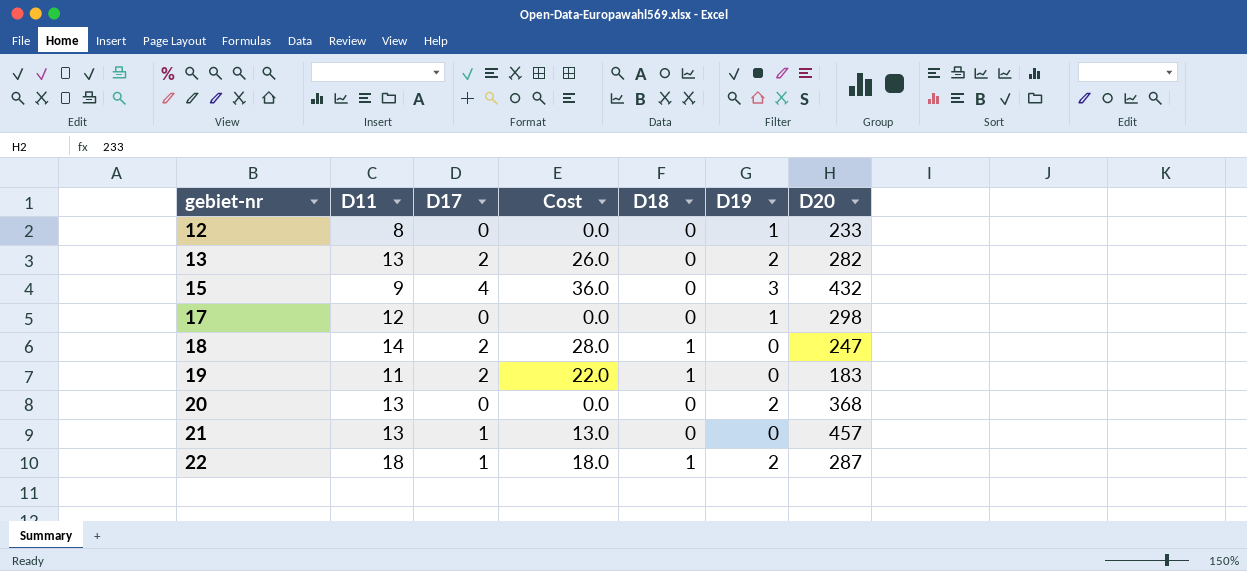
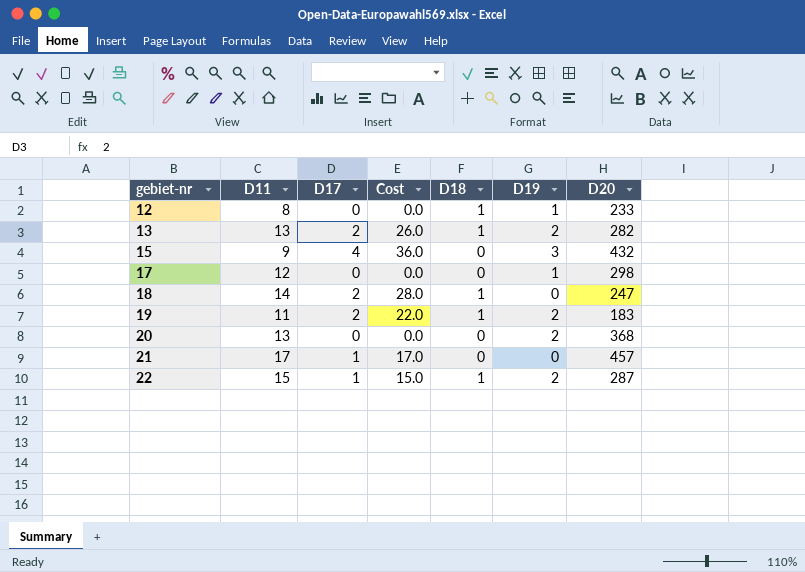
12 | D18: 0 -> 1
13 | D18: 0 -> 1
19 | D19: 0 -> 2
21 | D11: 13 -> 17
21 | Cost: 13.0 -> 17.0
22 | D11: 18 -> 15
22 | Cost: 18.0 -> 15.0

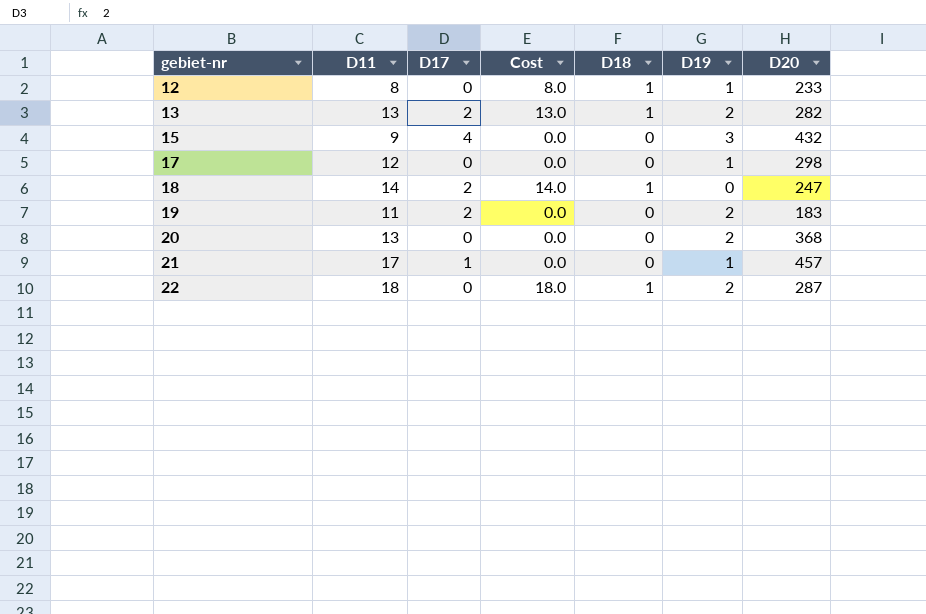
column Cost | formula: [D11] * [D17] -> [D11] * [D18]
19 | D18: 1 -> 0
21 | D19: 0 -> 1
22 | D11: 15 -> 18
22 | D17: 1 -> 0

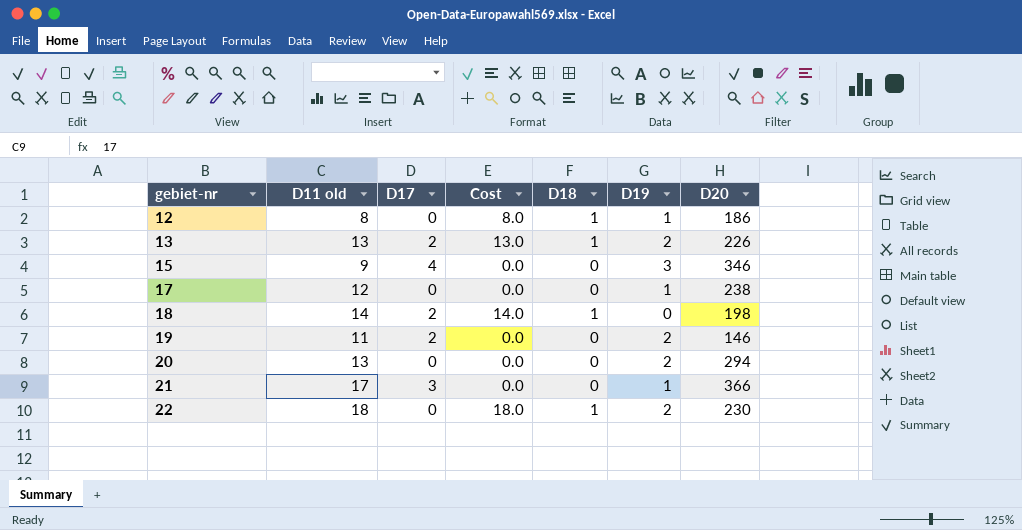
column name: D11 -> D11 old
12 | D20: 233 -> 186
13 | D20: 282 -> 226
15 | D20: 432 -> 346
17 | D20: 298 -> 238
18 | D20: 247 -> 198
19 | D20: 183 -> 146
20 | D20: 368 -> 294
21 | D17: 1 -> 3
21 | D20: 457 -> 366
22 | D20: 287 -> 230

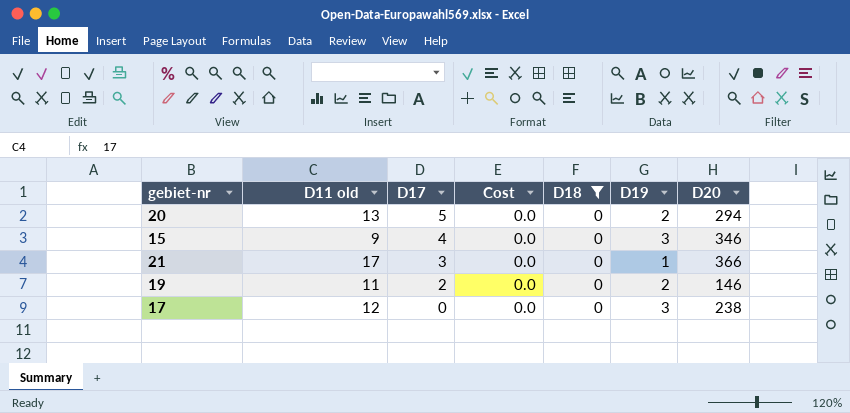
filter: none -> D18 = 0
row order: gebiet-nr ascending -> D17 descending
20 | D17: 0 -> 5
17 | D19: 1 -> 3

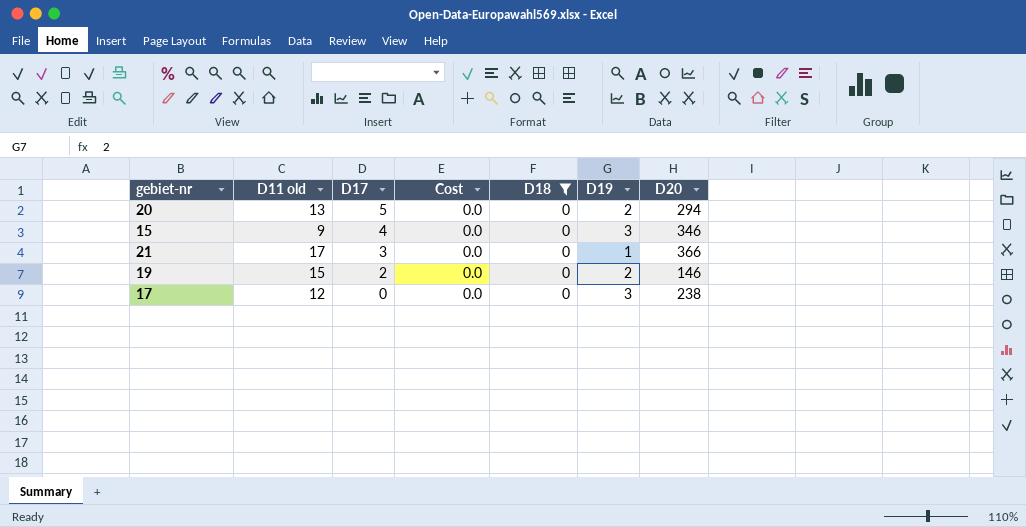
19 | D11 old: 11 -> 15

